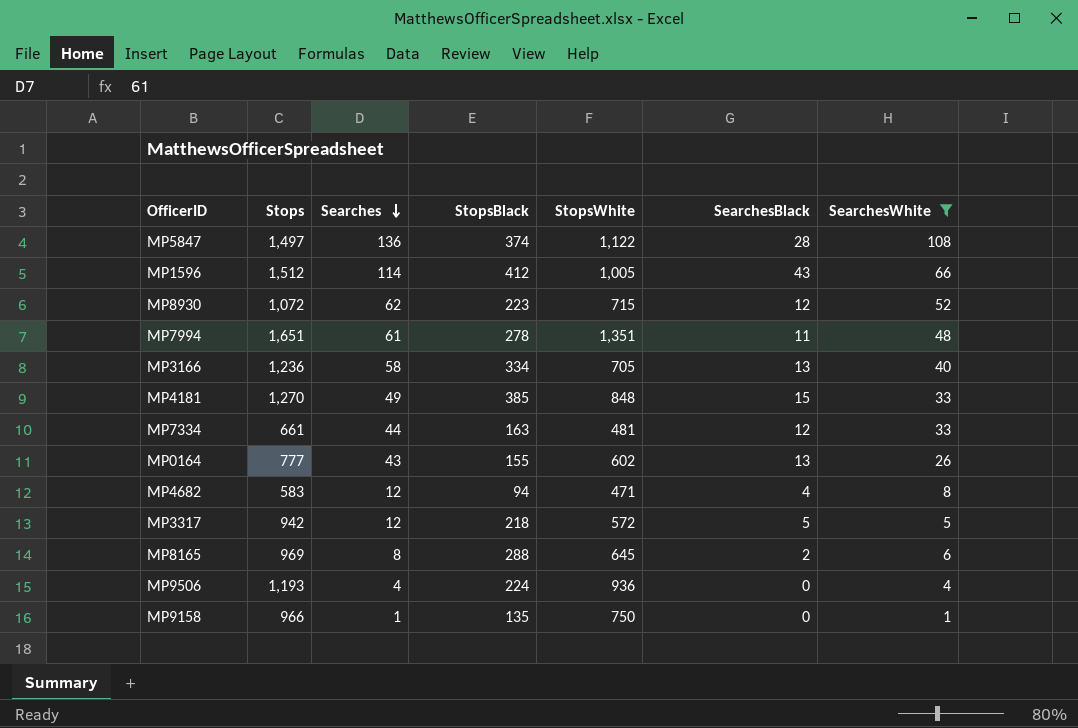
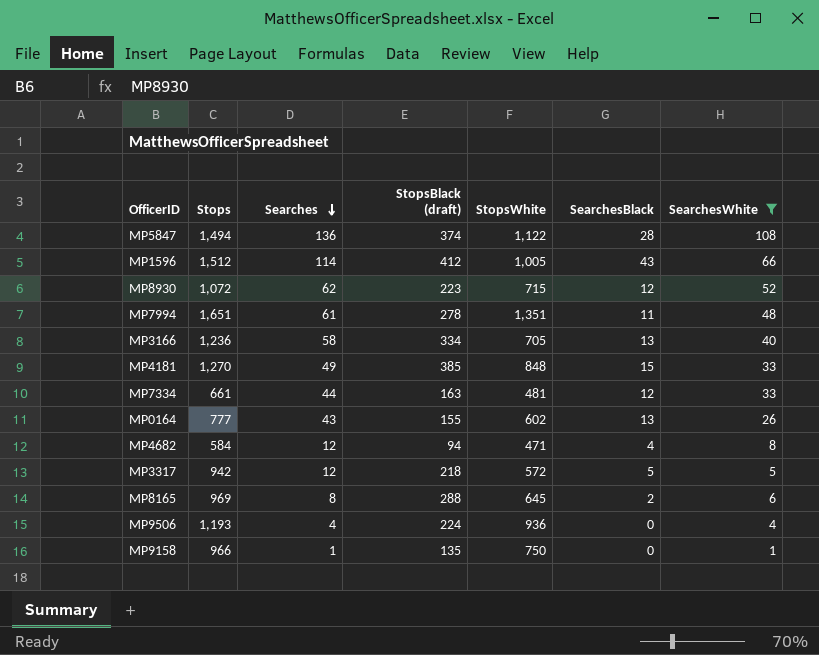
column name: StopsBlack -> StopsBlack (draft)
MP5847 | Stops: 1,497 -> 1,494
MP4682 | Stops: 583 -> 584

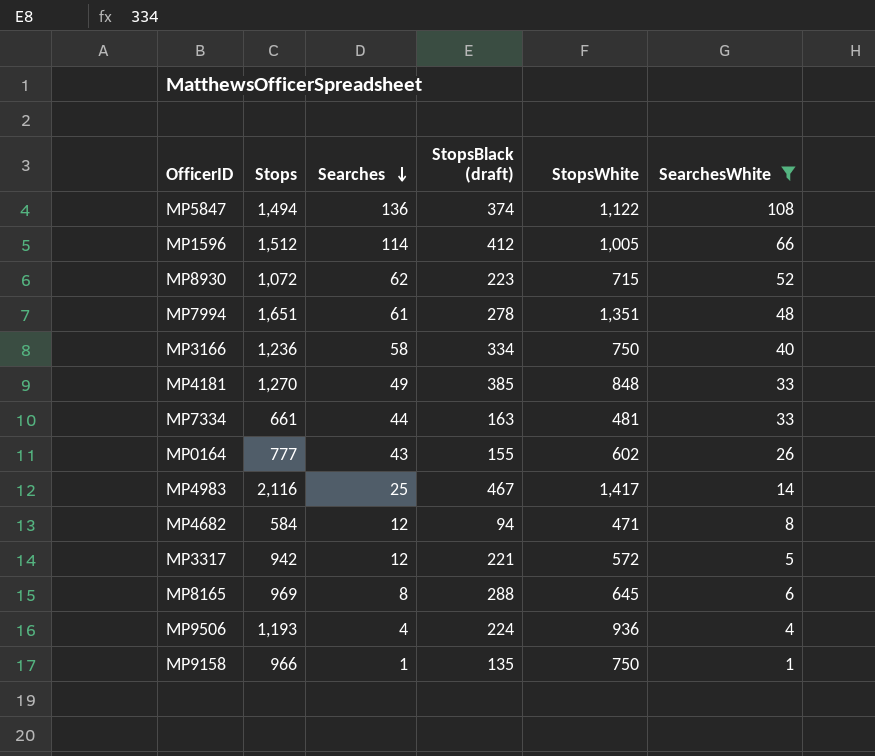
column SearchesBlack | position: 6 -> none
MP3166 | StopsWhite: 705 -> 750
row MP4983: none -> 2,116 | 25 | 467 | 1,417 | 14
MP3317 | StopsBlack (draft): 218 -> 221

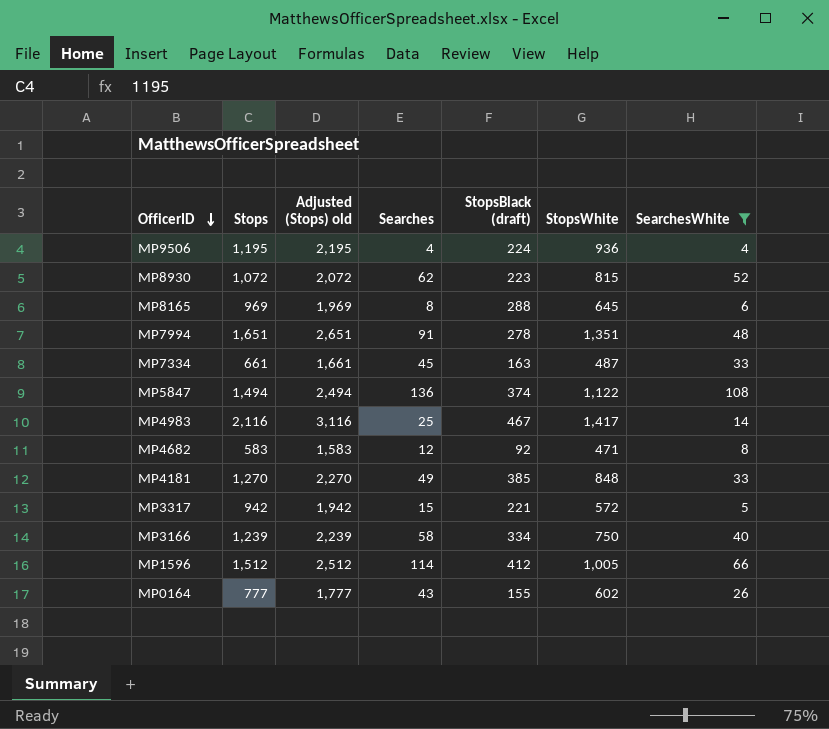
row order: Searches descending -> OfficerID descending
column Adjusted (Stops) old | formula: none -> [Stops] + 1000
row MP9158: 966 | 1 | 135 | 750 | 1 -> none
MP9506 | Stops: 1,193 -> 1,195
MP8930 | StopsWhite: 715 -> 815
MP7994 | Searches: 61 -> 91
MP7334 | Searches: 44 -> 45
MP7334 | StopsWhite: 481 -> 487
MP4682 | Stops: 584 -> 583
MP4682 | StopsBlack (draft): 94 -> 92
MP3317 | Searches: 12 -> 15
MP3166 | Stops: 1,236 -> 1,239

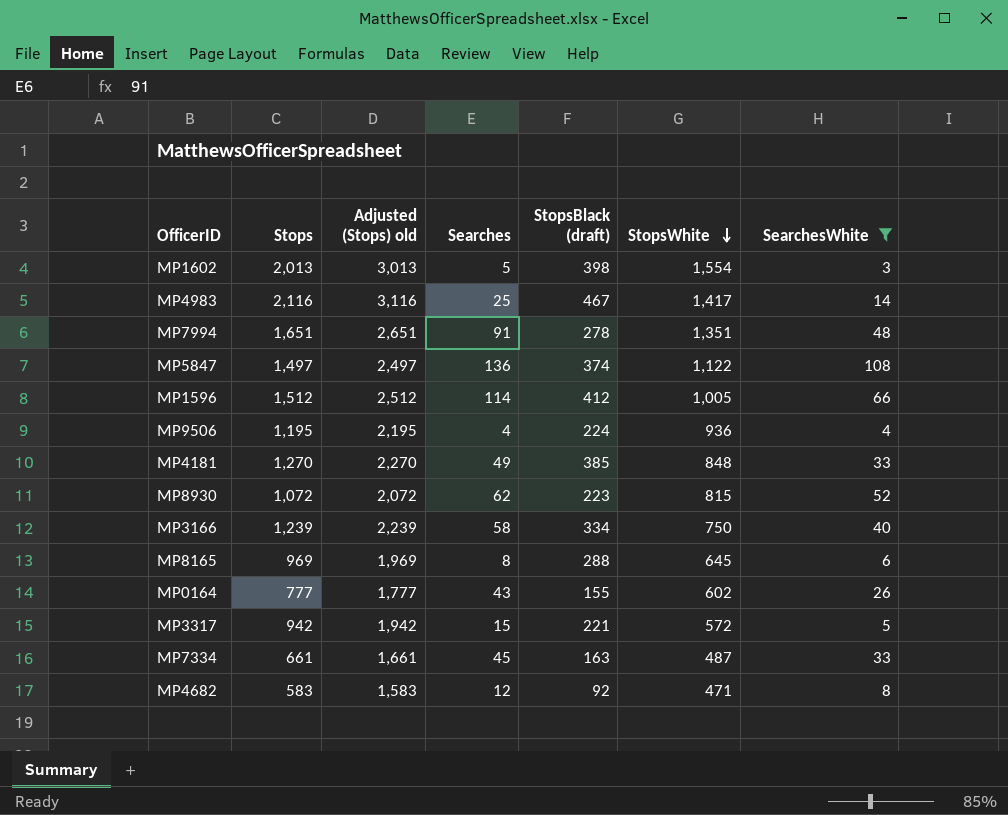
row order: OfficerID descending -> StopsWhite descending
row MP1602: none -> 2,013 | 3,013 | 5 | 398 | 1,554 | 3
MP5847 | Stops: 1,494 -> 1,497
MP5847 | Adjusted (Stops) old: 2,494 -> 2,497

